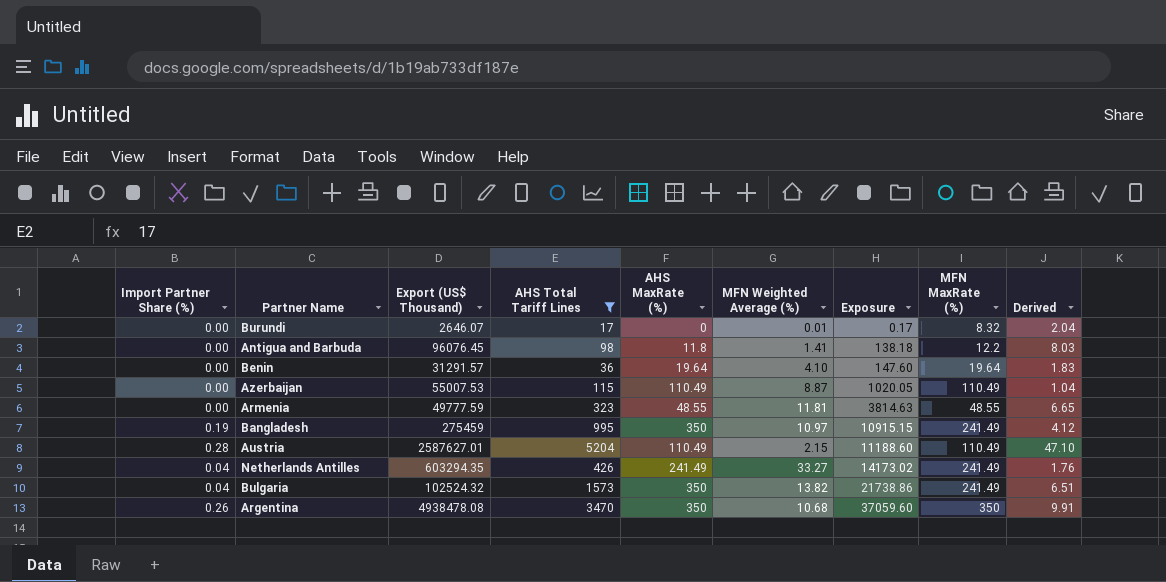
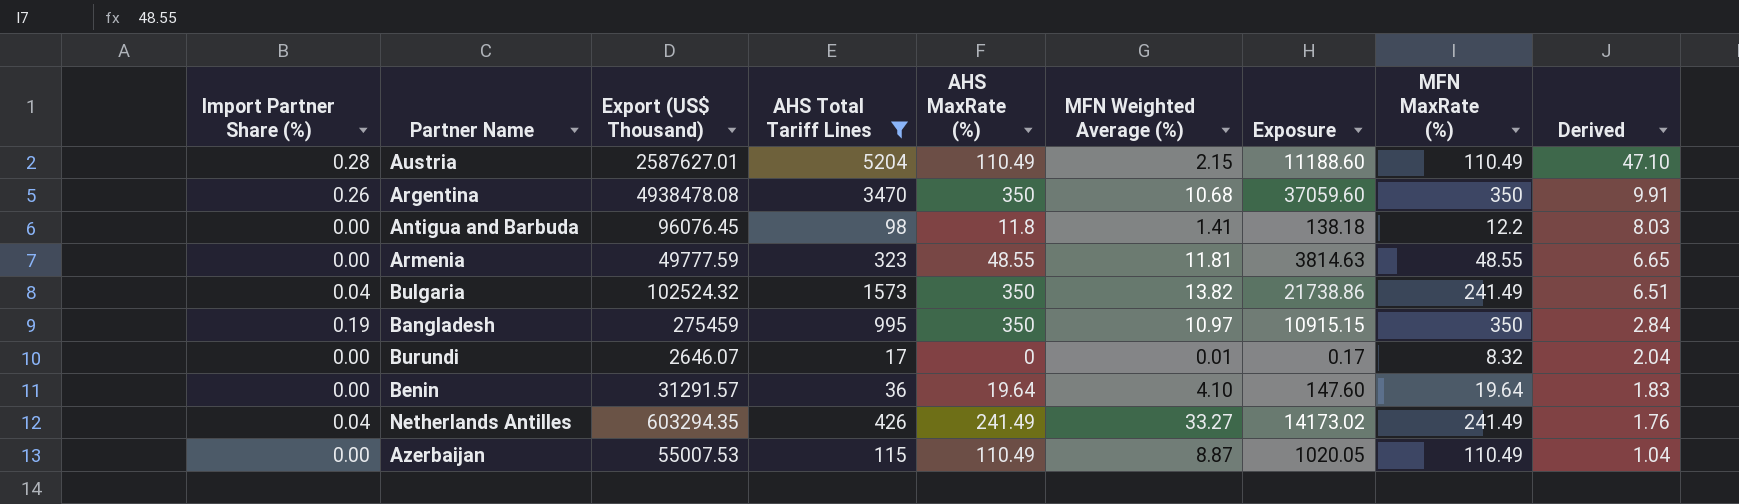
row order: Exposure ascending -> Derived descending
Bangladesh | MFN MaxRate (%): 241.49 -> 350
Bangladesh | Derived: 4.12 -> 2.84

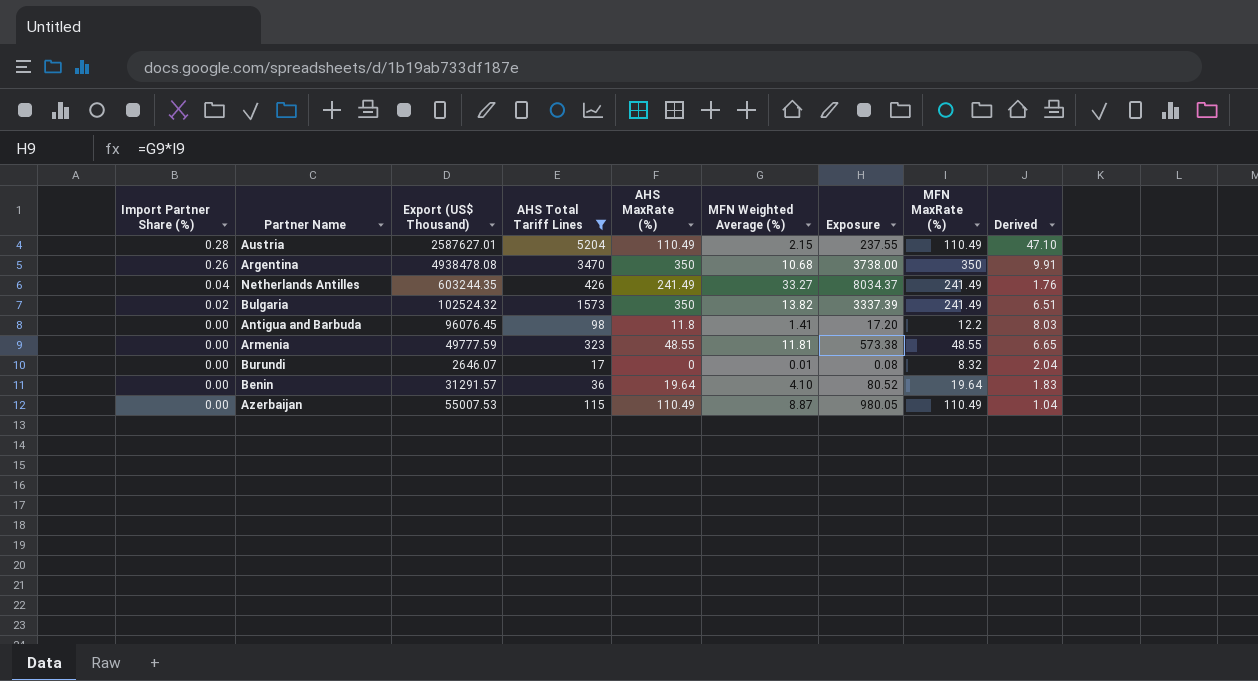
row order: Derived descending -> Import Partner Share (%) descending
column Exposure | formula: [AHS Total Tariff Lines] * [MFN Weighted Average (%)] -> [MFN Weighted Average (%)] * [MFN MaxRate (%)]
row Bangladesh: 0.19 | 275459 | 995 | 350 | 10.97 | 10915.15 | 350 | 2.84 -> none
Netherlands Antilles | Export (US$ Thousand): 603294.35 -> 603244.35
Bulgaria | Import Partner Share (%): 0.04 -> 0.02

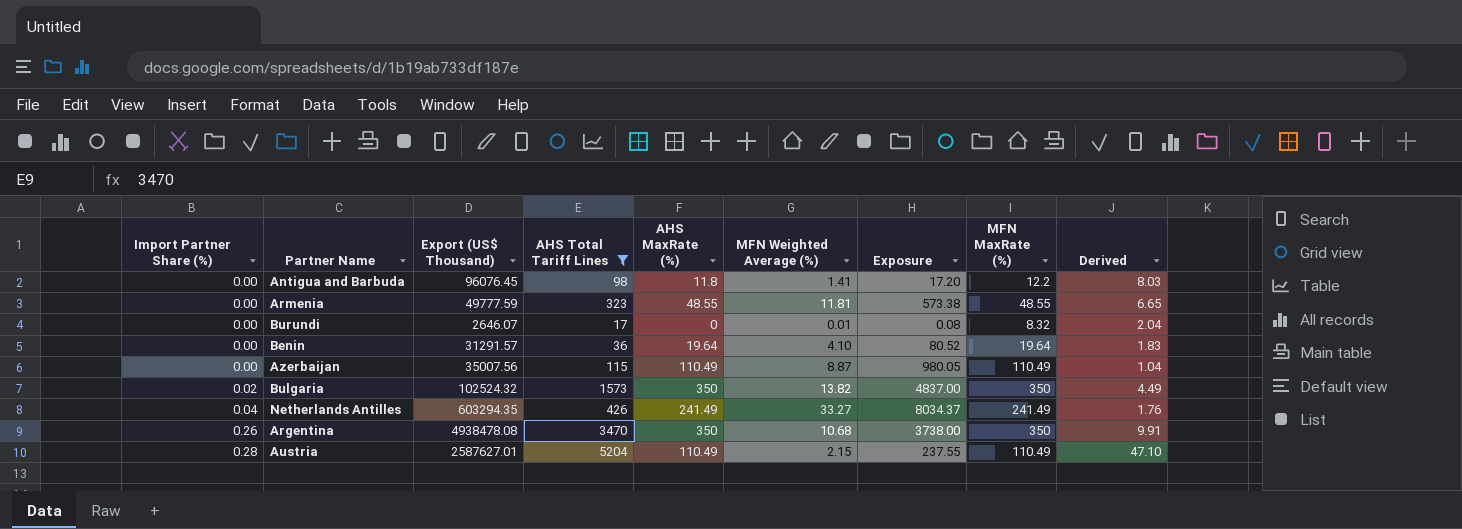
row order: Import Partner Share (%) descending -> Import Partner Share (%) ascending
Azerbaijan | Export (US$ Thousand): 55007.53 -> 35007.56
Bulgaria | Exposure: 3337.39 -> 4837.00
Bulgaria | MFN MaxRate (%): 241.49 -> 350
Bulgaria | Derived: 6.51 -> 4.49
Netherlands Antilles | Export (US$ Thousand): 603244.35 -> 603294.35

